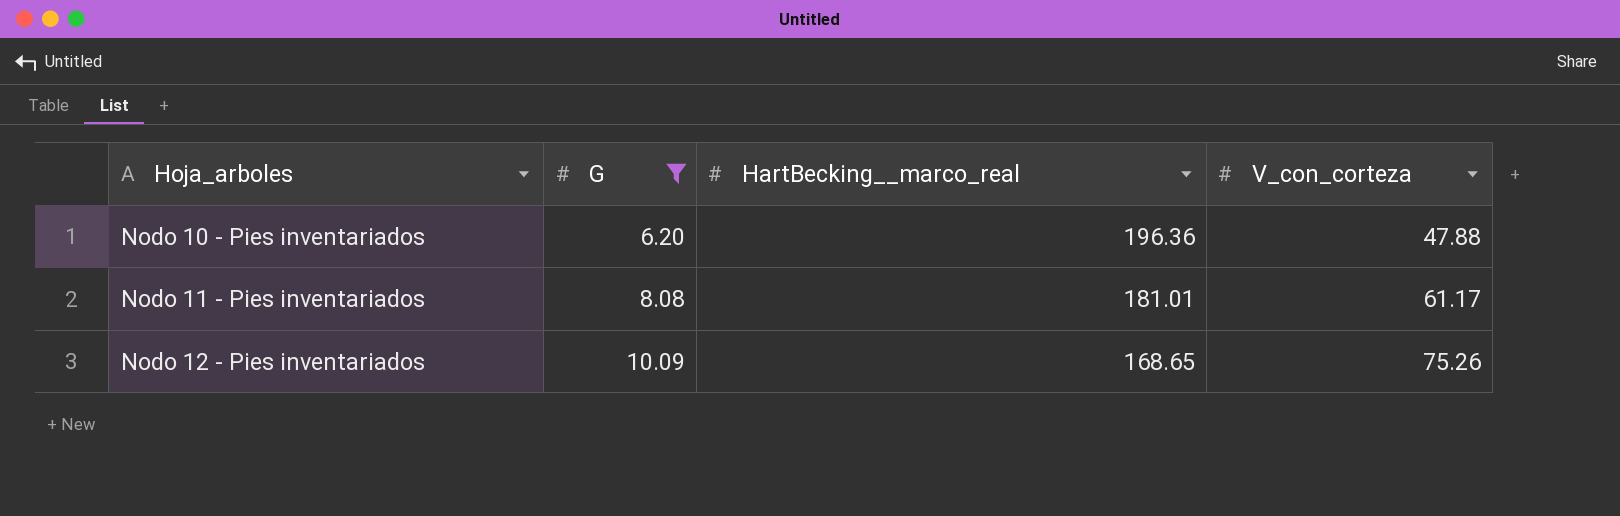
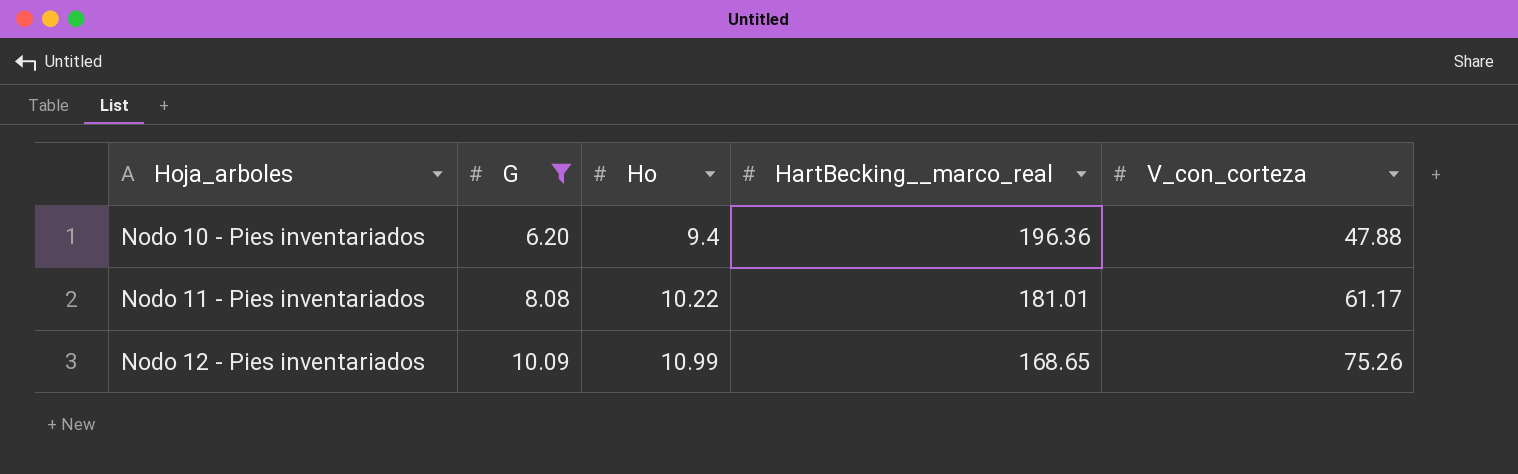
column Ho | position: none -> 3

